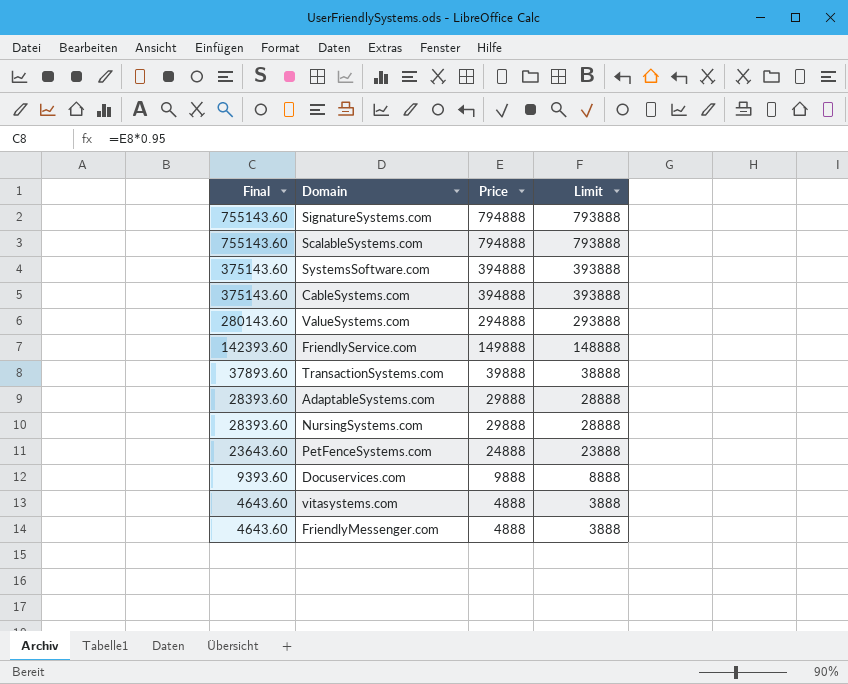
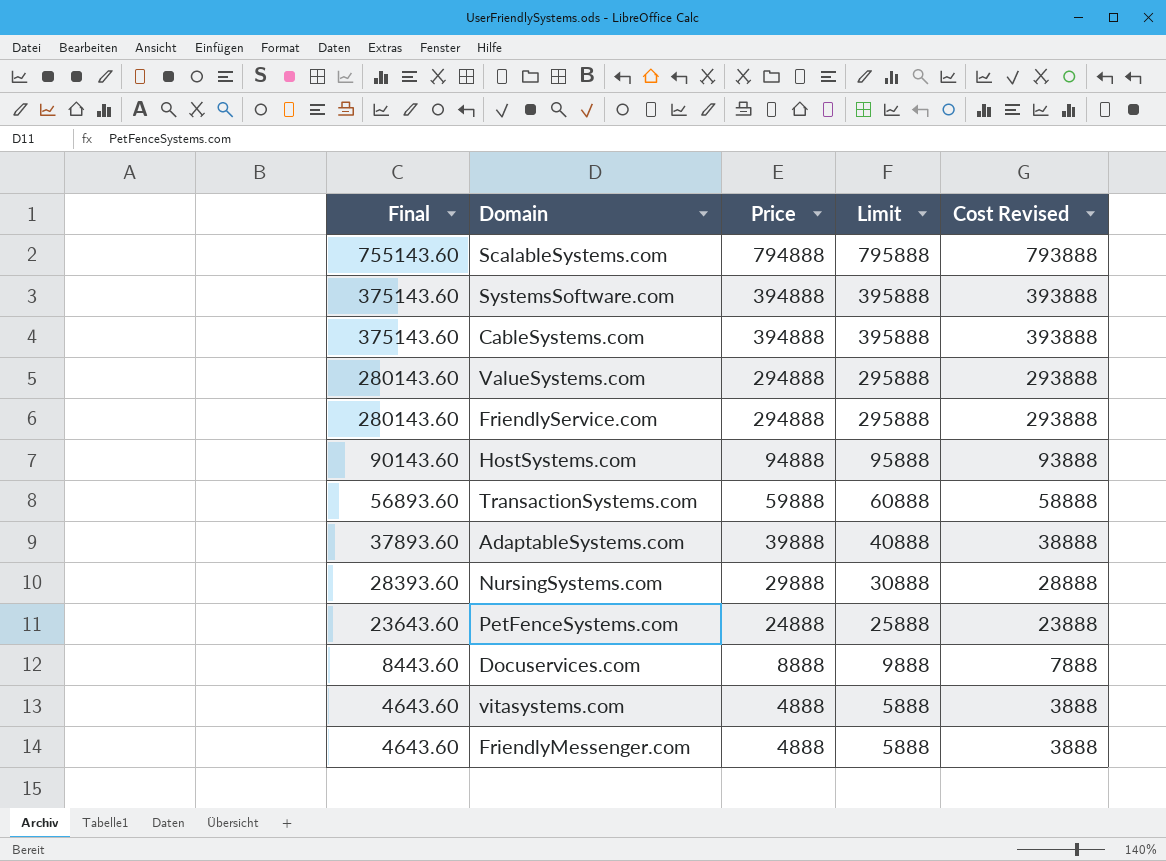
column Limit | formula: [Price] - 1000 -> [Price] + 1000
column Cost Revised | formula: none -> [Price] - 1000
row SignatureSystems.com: 755143.60 | 794888 | 793888 -> none
FriendlyService.com | Final: 142393.60 -> 280143.60
FriendlyService.com | Price: 149888 -> 294888
row HostSystems.com: none -> 90143.60 | 94888 | 95888 | 93888
TransactionSystems.com | Final: 37893.60 -> 56893.60
TransactionSystems.com | Price: 39888 -> 59888
AdaptableSystems.com | Final: 28393.60 -> 37893.60
AdaptableSystems.com | Price: 29888 -> 39888
Docuservices.com | Final: 9393.60 -> 8443.60
Docuservices.com | Price: 9888 -> 8888

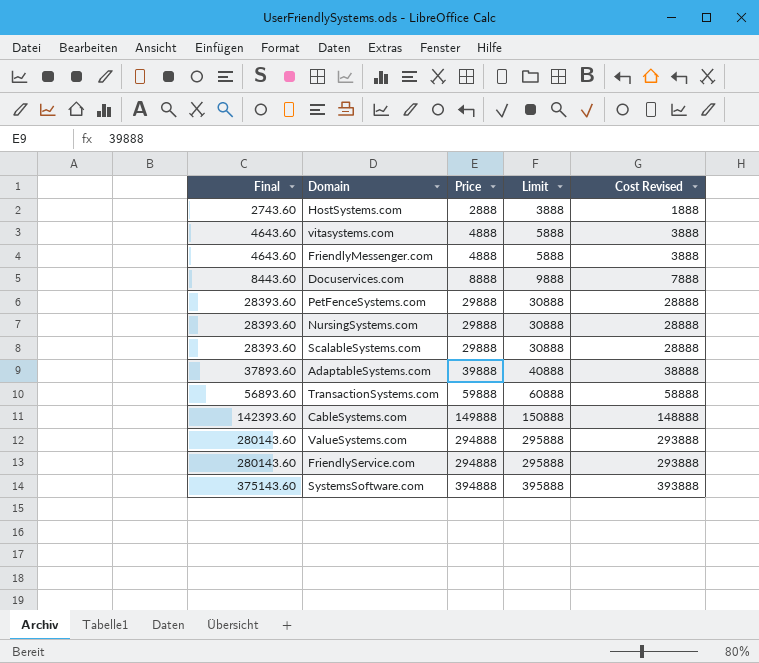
row order: Final descending -> Final ascending
HostSystems.com | Final: 90143.60 -> 2743.60
HostSystems.com | Price: 94888 -> 2888
HostSystems.com | Limit: 95888 -> 3888
HostSystems.com | Cost Revised: 93888 -> 1888
PetFenceSystems.com | Final: 23643.60 -> 28393.60
PetFenceSystems.com | Price: 24888 -> 29888
PetFenceSystems.com | Limit: 25888 -> 30888
PetFenceSystems.com | Cost Revised: 23888 -> 28888
ScalableSystems.com | Final: 755143.60 -> 28393.60
ScalableSystems.com | Price: 794888 -> 29888
ScalableSystems.com | Limit: 795888 -> 30888
ScalableSystems.com | Cost Revised: 793888 -> 28888
CableSystems.com | Final: 375143.60 -> 142393.60
CableSystems.com | Price: 394888 -> 149888
CableSystems.com | Limit: 395888 -> 150888
CableSystems.com | Cost Revised: 393888 -> 148888

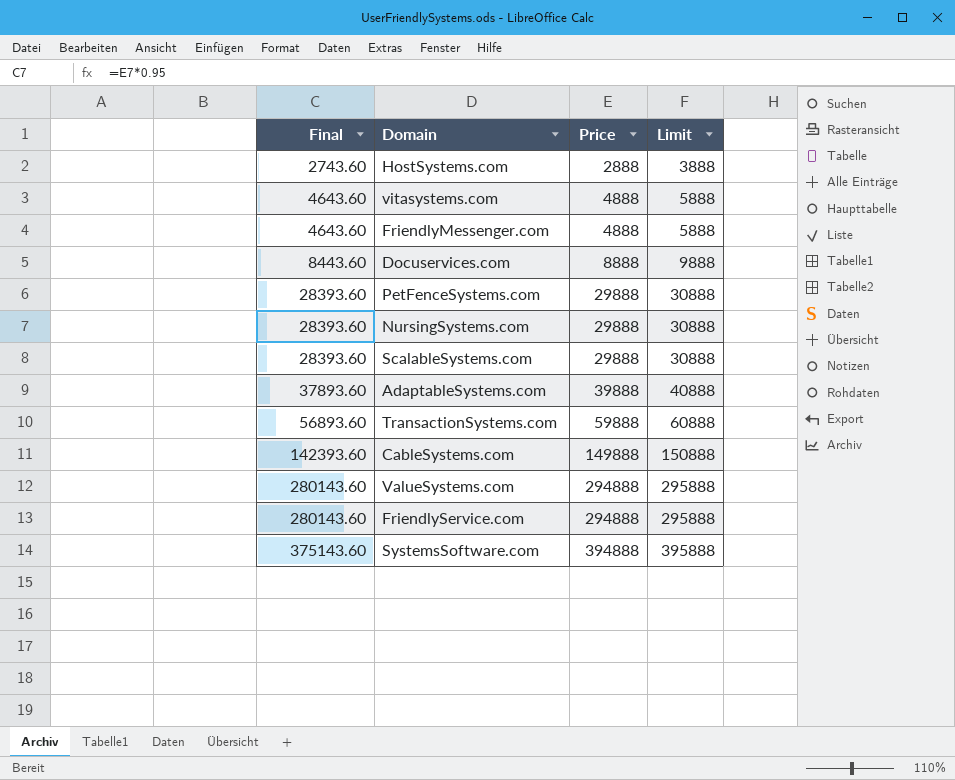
column Cost Revised | formula: [Price] - 1000 -> none

